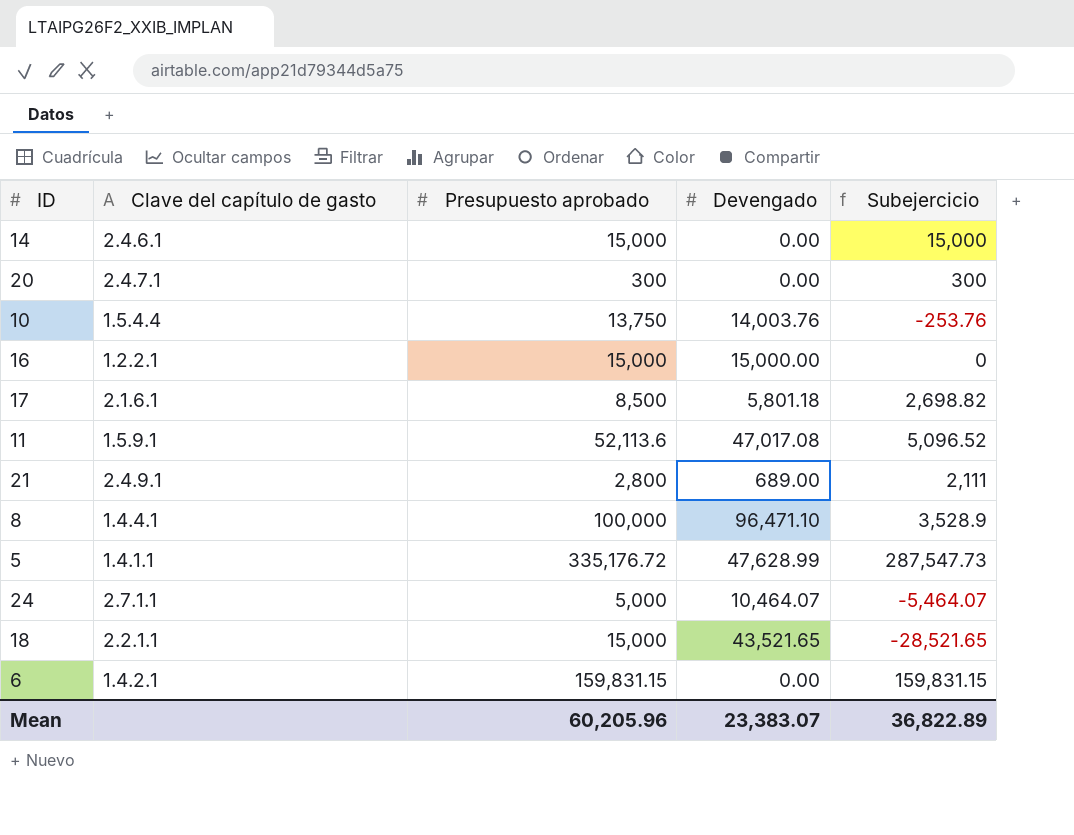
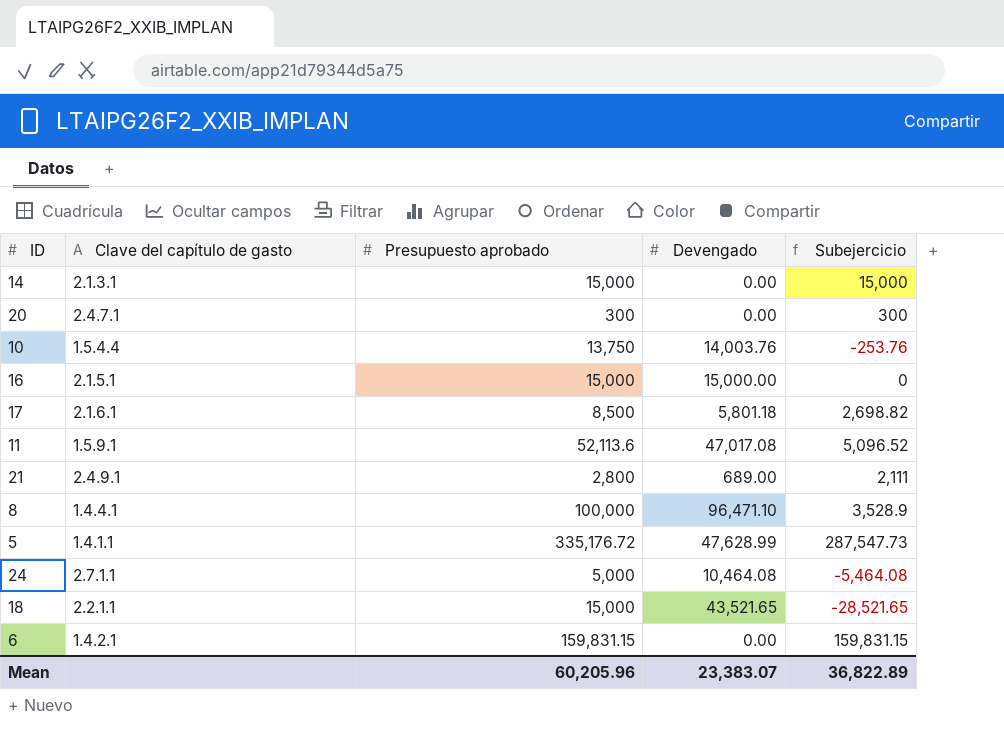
14 | Clave del capítulo de gasto: 2.4.6.1 -> 2.1.3.1
16 | Clave del capítulo de gasto: 1.2.2.1 -> 2.1.5.1
24 | Devengado: 10,464.07 -> 10,464.08
24 | Subejercicio: -5,464.07 -> -5,464.08

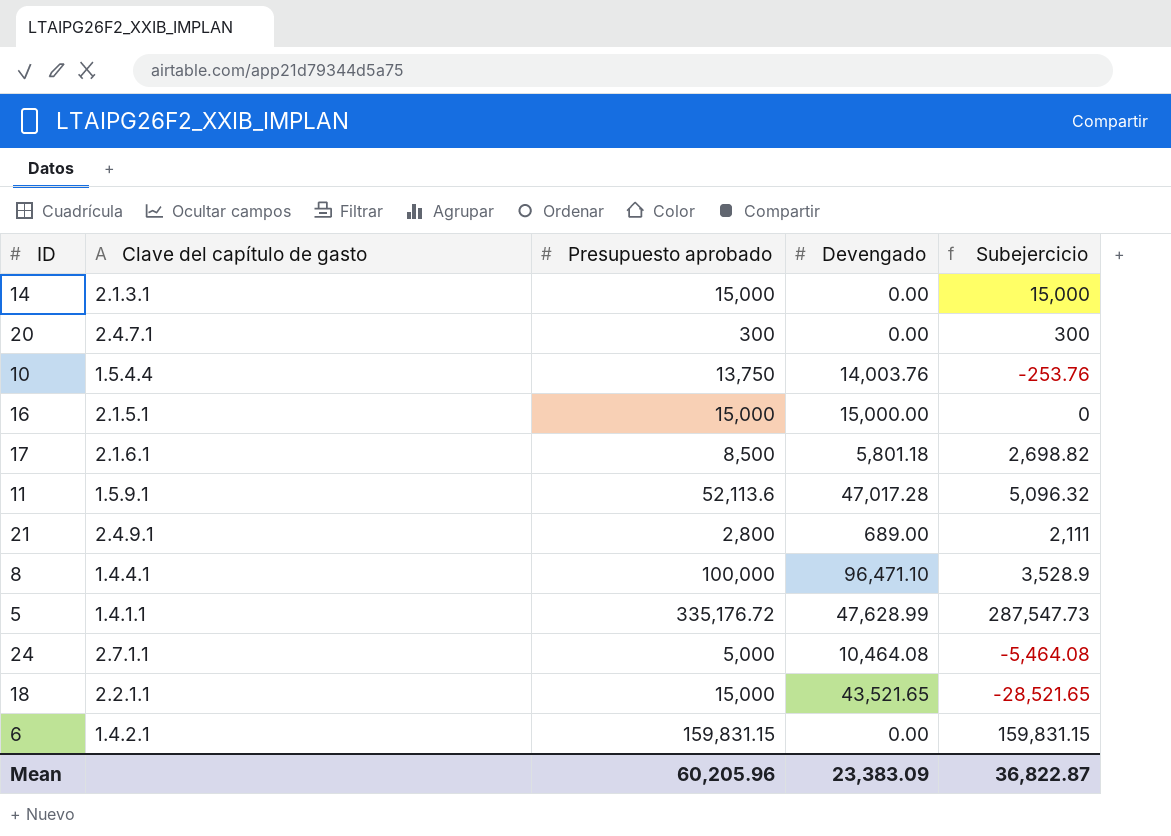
11 | Devengado: 47,017.08 -> 47,017.28
11 | Subejercicio: 5,096.52 -> 5,096.32
Mean | Devengado: 23,383.07 -> 23,383.09
Mean | Subejercicio: 36,822.89 -> 36,822.87

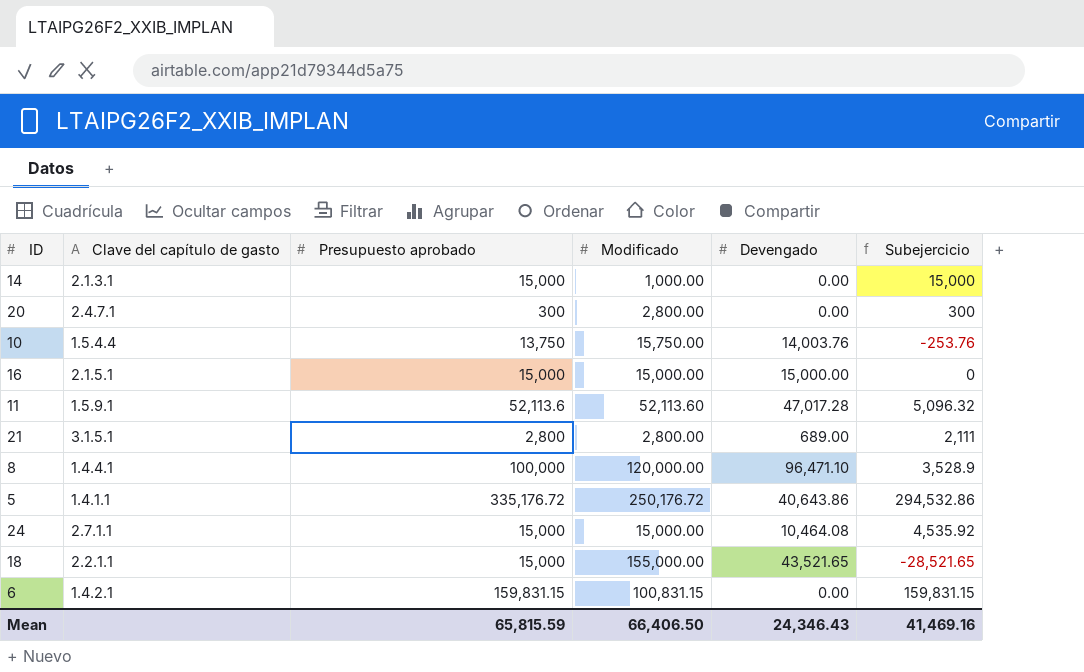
column Modificado | position: none -> 4
row 17: 2.1.6.1 | 8,500 | 5,801.18 | 2,698.82 -> none
21 | Clave del capítulo de gasto: 2.4.9.1 -> 3.1.5.1
5 | Devengado: 47,628.99 -> 40,643.86
5 | Subejercicio: 287,547.73 -> 294,532.86
24 | Presupuesto aprobado: 5,000 -> 15,000
24 | Subejercicio: -5,464.08 -> 4,535.92
Mean | Presupuesto aprobado: 60,205.96 -> 65,815.59
Mean | Devengado: 23,383.09 -> 24,346.43
Mean | Subejercicio: 36,822.87 -> 41,469.16

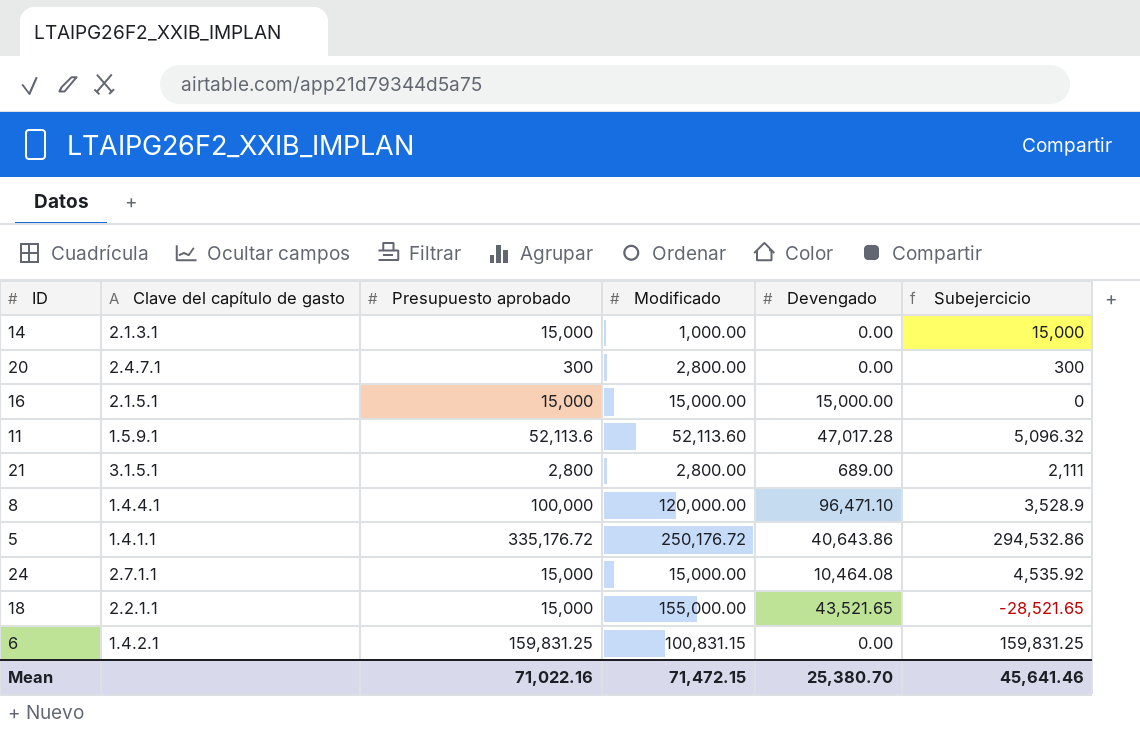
row 10: 1.5.4.4 | 13,750 | 15,750.00 | 14,003.76 | -253.76 -> none
6 | Presupuesto aprobado: 159,831.15 -> 159,831.25
6 | Subejercicio: 159,831.15 -> 159,831.25
Mean | Presupuesto aprobado: 65,815.59 -> 71,022.16
Mean | Modificado: 66,406.50 -> 71,472.15
Mean | Devengado: 24,346.43 -> 25,380.70
Mean | Subejercicio: 41,469.16 -> 45,641.46

